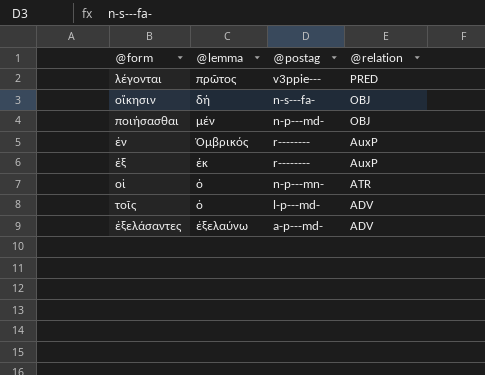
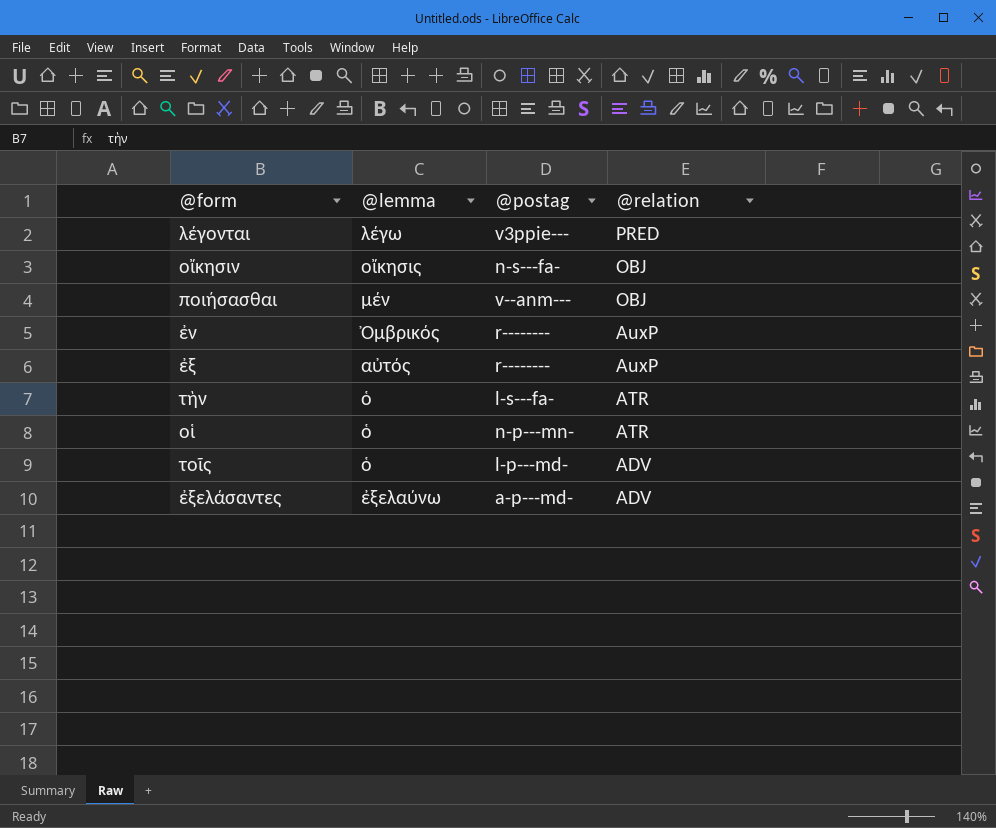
λέγονται | @lemma: πρῶτος -> λέγω
οἴκησιν | @lemma: δή -> οἴκησις
ποιήσασθαι | @postag: n-p---md- -> v--anm---
ἐξ | @lemma: ἐκ -> αὐτός
row τὴν: none -> ὁ | l-s---fa- | ATR

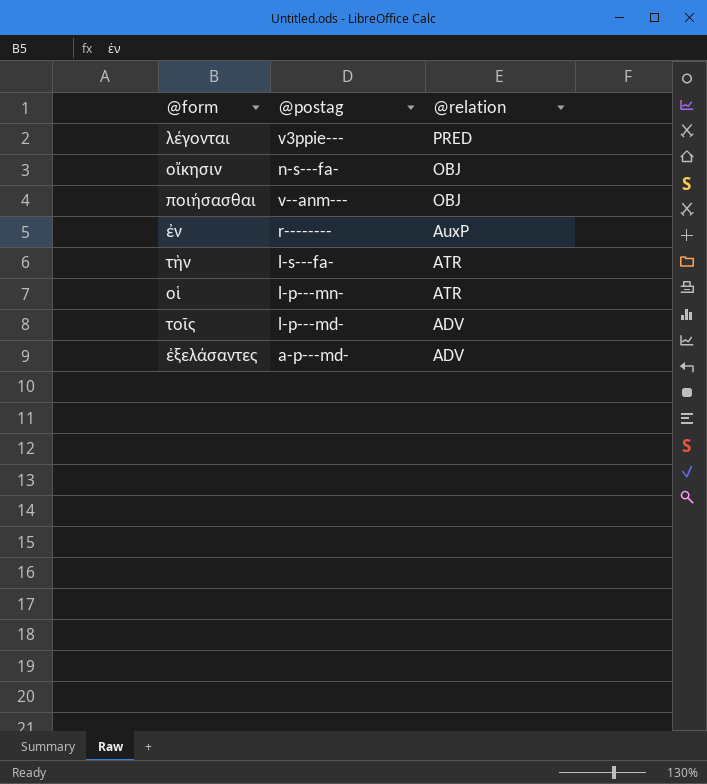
column @lemma | position: 2 -> none
row ἐξ: αὐτός | r-------- | AuxP -> none
οἱ | @postag: n-p---mn- -> l-p---mn-

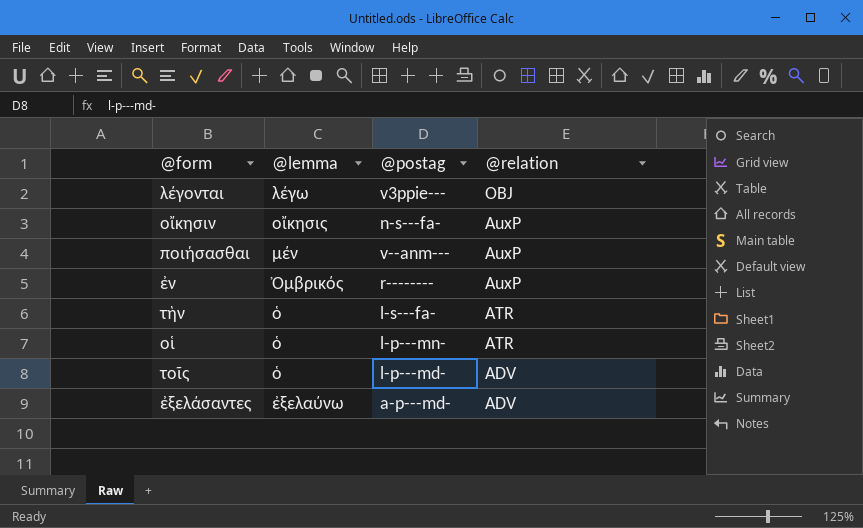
column @lemma | position: none -> 2
λέγονται | @relation: PRED -> OBJ
οἴκησιν | @relation: OBJ -> AuxP
ποιήσασθαι | @relation: OBJ -> AuxP

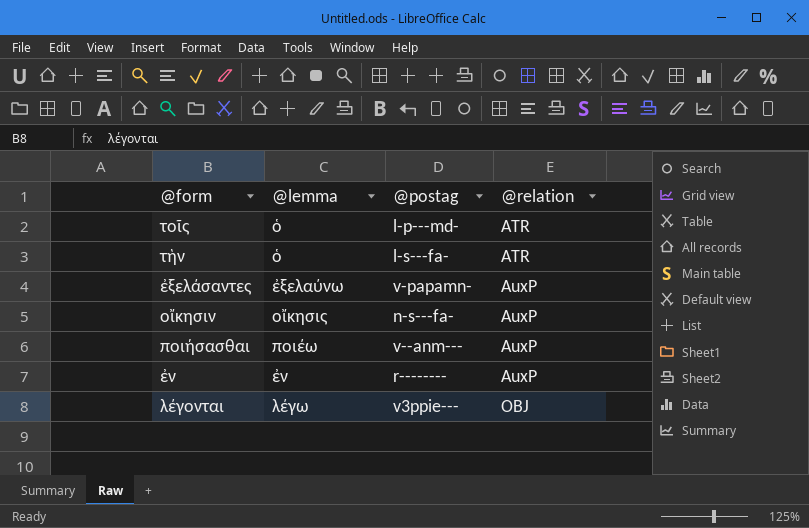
row order: @relation descending -> @relation ascending
row οἱ: ὁ | l-p---mn- | ATR -> none
τοῖς | @relation: ADV -> ATR
ἐξελάσαντες | @postag: a-p---md- -> v-papamn-
ἐξελάσαντες | @relation: ADV -> AuxP
ποιήσασθαι | @lemma: μέν -> ποιέω
ἐν | @lemma: Ὀμβρικός -> ἐν

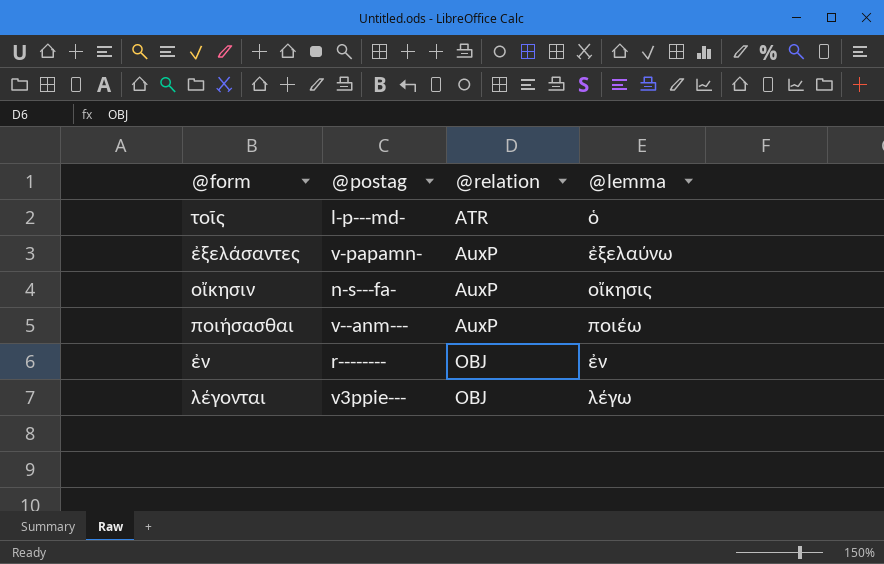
column @lemma | position: 2 -> 4
row τὴν: ὁ | l-s---fa- | ATR -> none
ἐν | @relation: AuxP -> OBJ

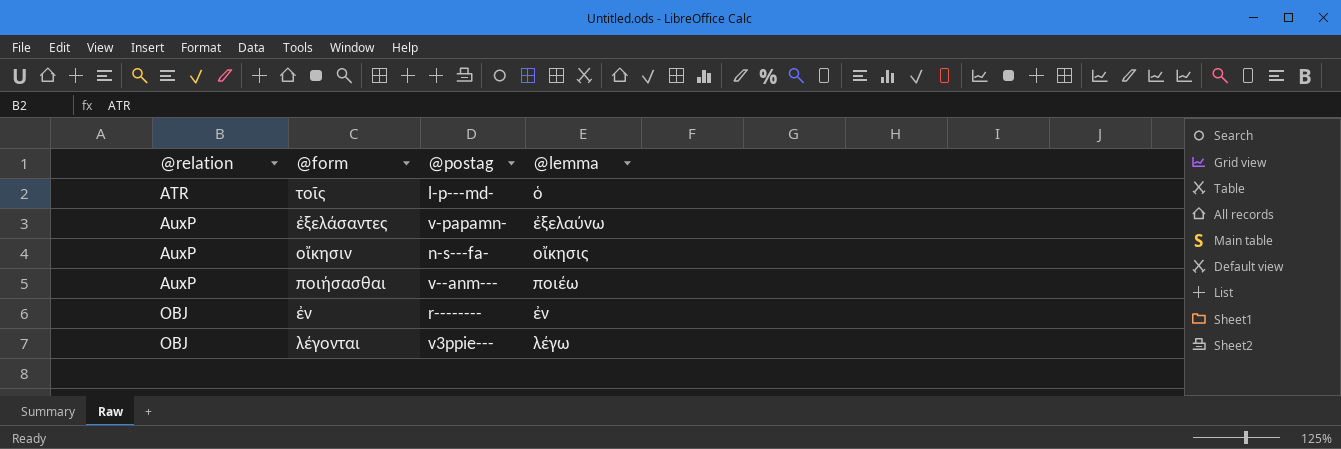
column @relation | position: 3 -> 1

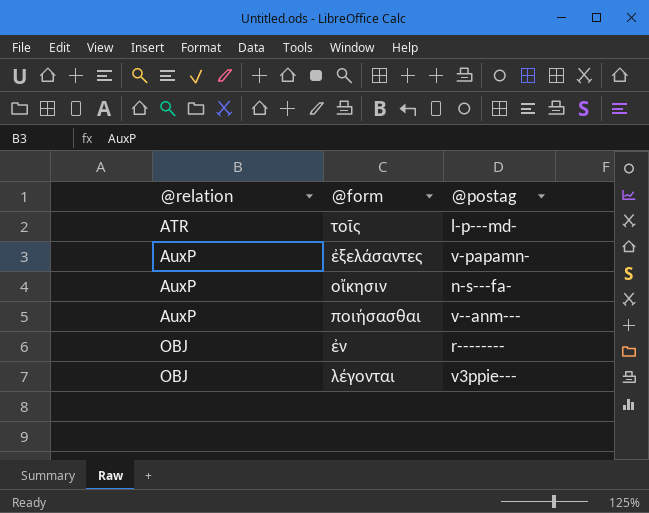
column @lemma | position: 4 -> none

